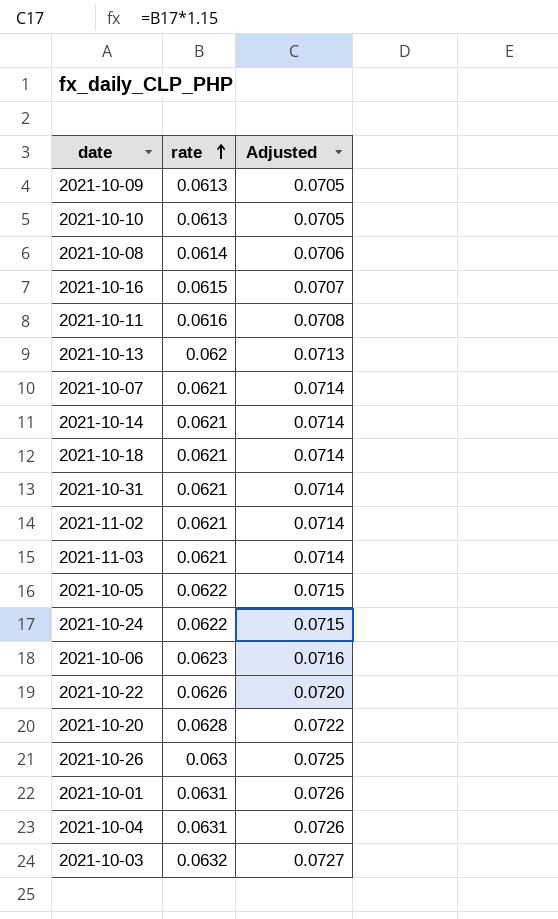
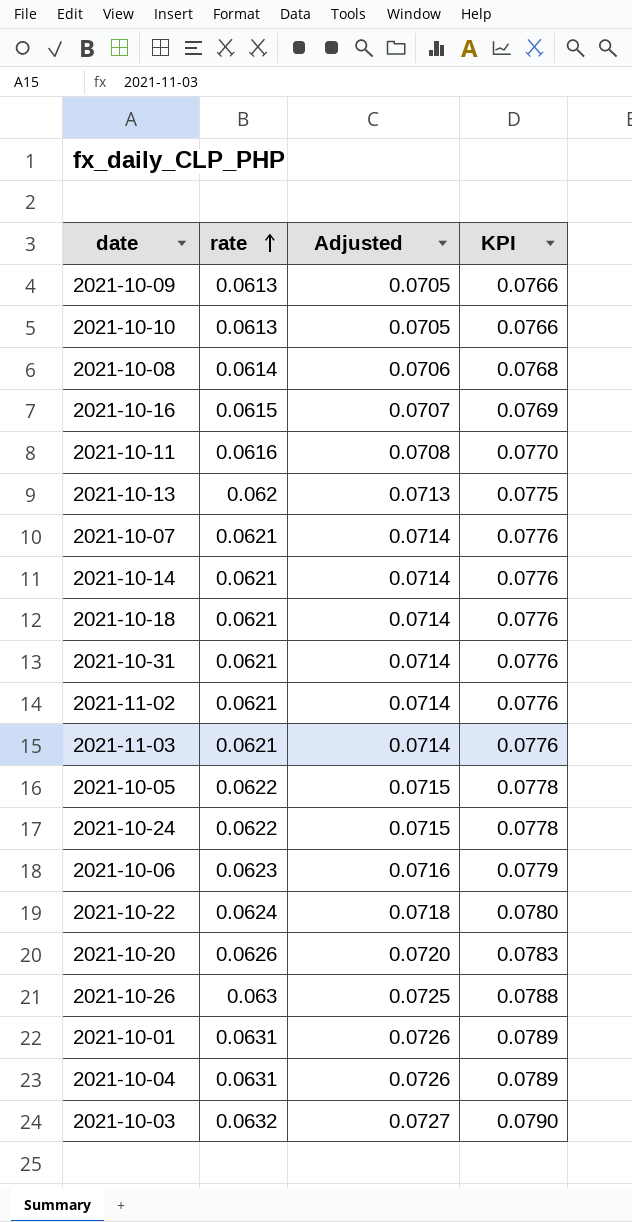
column KPI | formula: none -> [rate] * 1.25
2021-10-22 | rate: 0.0626 -> 0.0624
2021-10-22 | Adjusted: 0.0720 -> 0.0718
2021-10-20 | rate: 0.0628 -> 0.0626
2021-10-20 | Adjusted: 0.0722 -> 0.0720

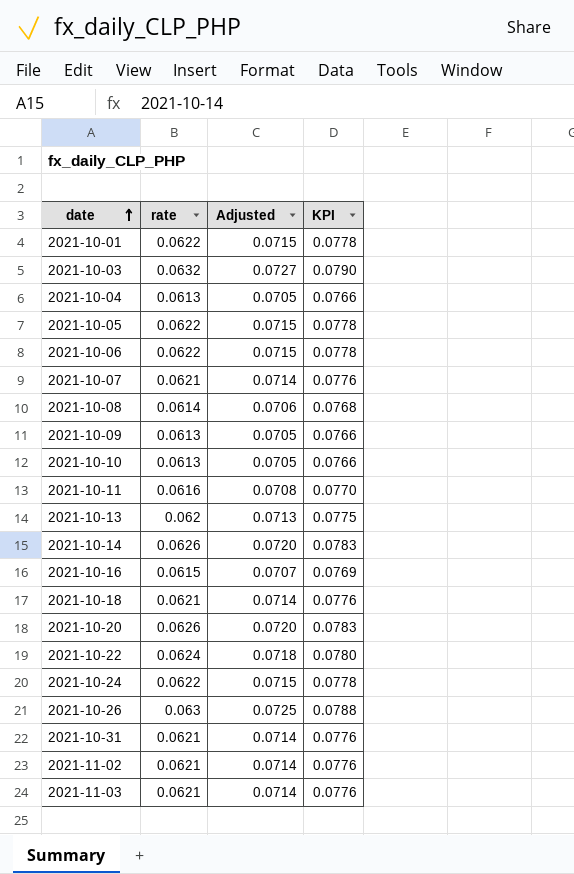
row order: rate ascending -> date ascending
2021-10-01 | rate: 0.0631 -> 0.0622
2021-10-01 | Adjusted: 0.0726 -> 0.0715
2021-10-01 | KPI: 0.0789 -> 0.0778
2021-10-04 | rate: 0.0631 -> 0.0613
2021-10-04 | Adjusted: 0.0726 -> 0.0705
2021-10-04 | KPI: 0.0789 -> 0.0766
2021-10-06 | rate: 0.0623 -> 0.0622
2021-10-06 | Adjusted: 0.0716 -> 0.0715
2021-10-06 | KPI: 0.0779 -> 0.0778
2021-10-14 | rate: 0.0621 -> 0.0626
2021-10-14 | Adjusted: 0.0714 -> 0.0720
2021-10-14 | KPI: 0.0776 -> 0.0783

